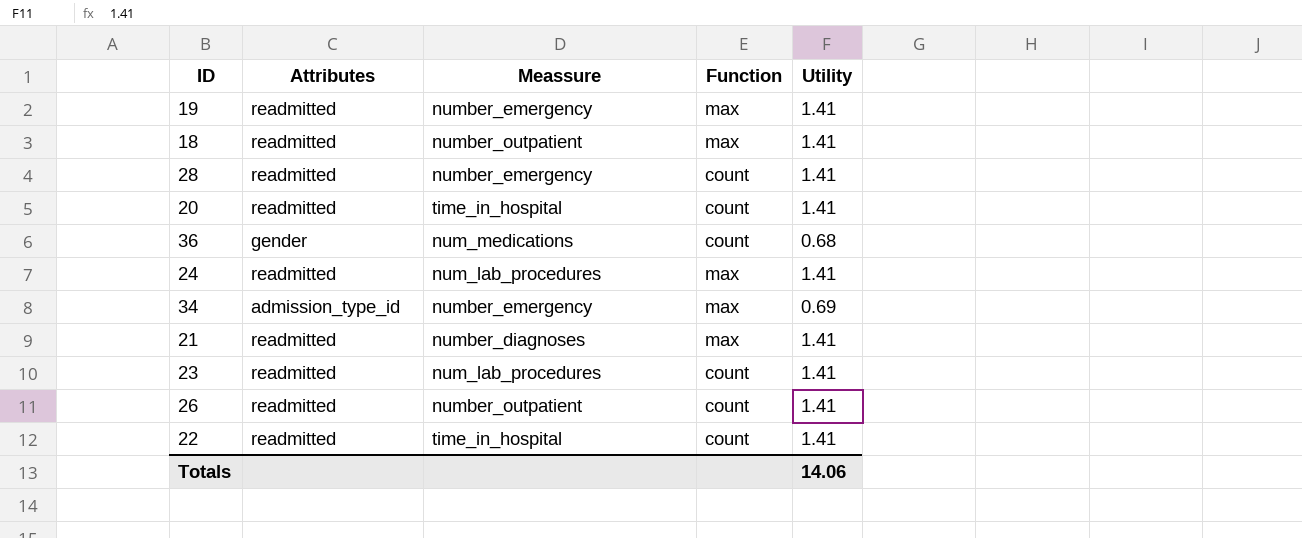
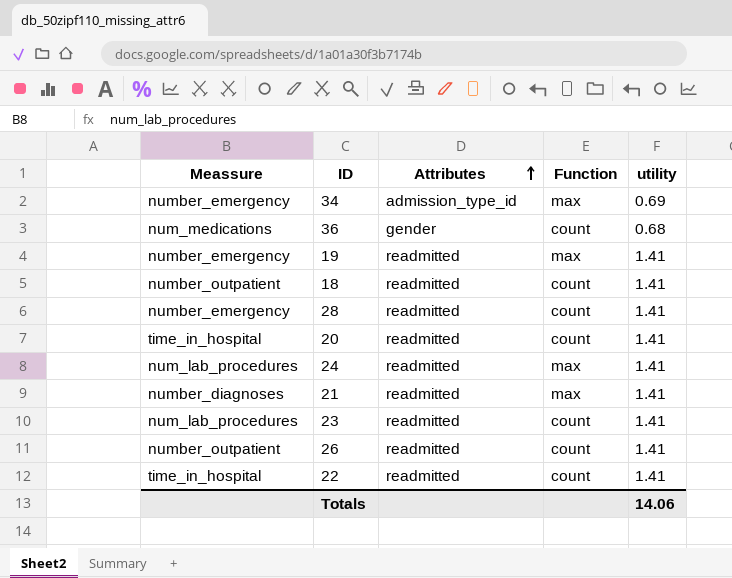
row order: none -> Attributes ascending
column Meassure | position: 3 -> 1
column name: Utility -> utility
18 | Function: max -> count

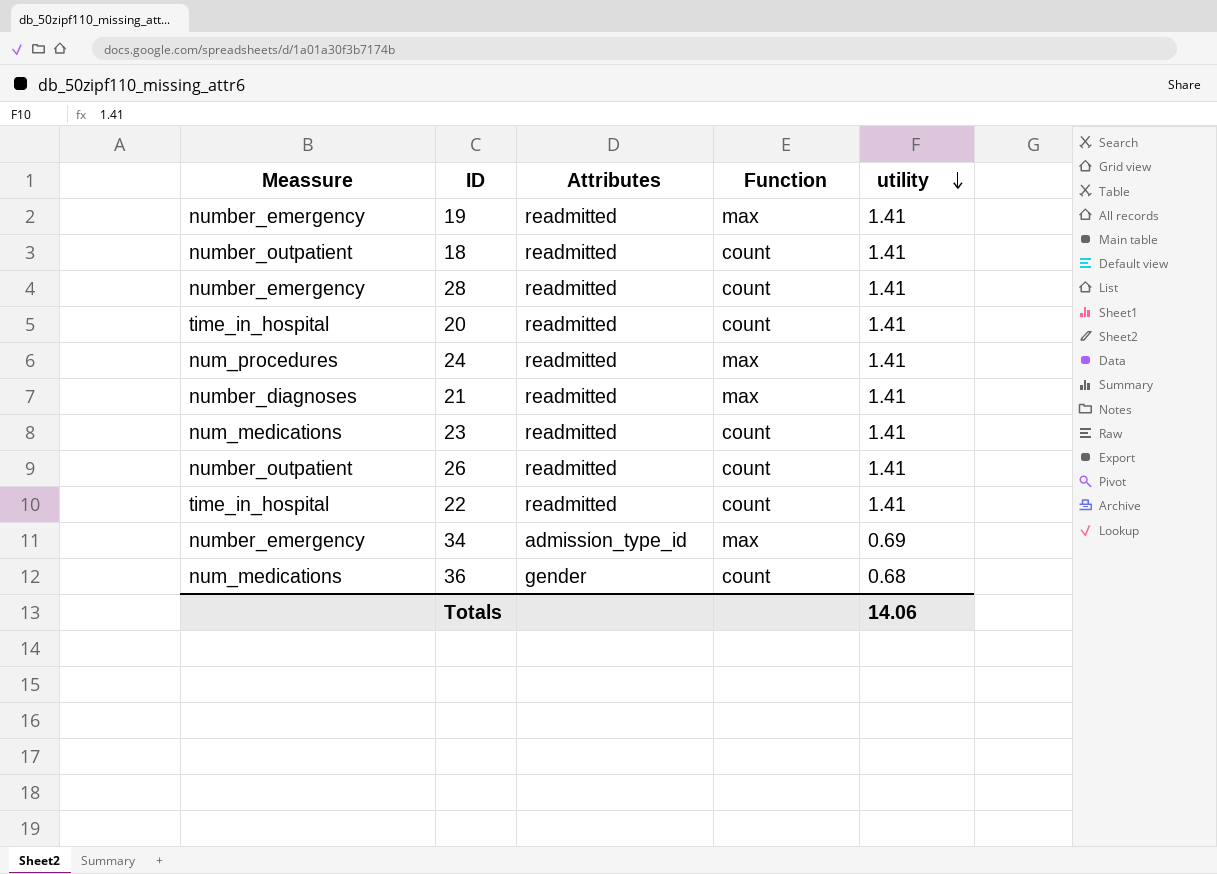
row order: Attributes ascending -> utility descending
24 | Meassure: num_lab_procedures -> num_procedures
23 | Meassure: num_lab_procedures -> num_medications

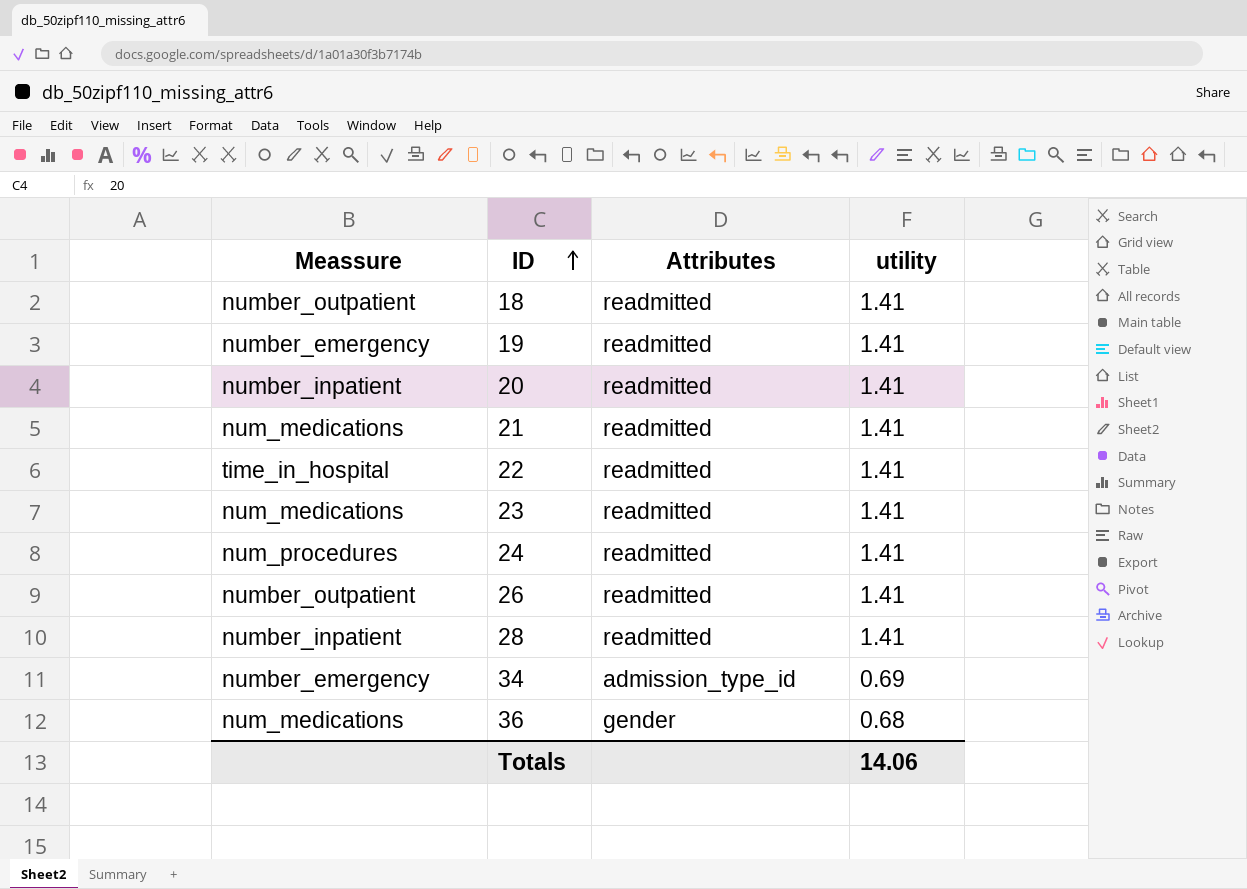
row order: utility descending -> ID ascending
column Function | position: 4 -> none
20 | Meassure: time_in_hospital -> number_inpatient
21 | Meassure: number_diagnoses -> num_medications
28 | Meassure: number_emergency -> number_inpatient

